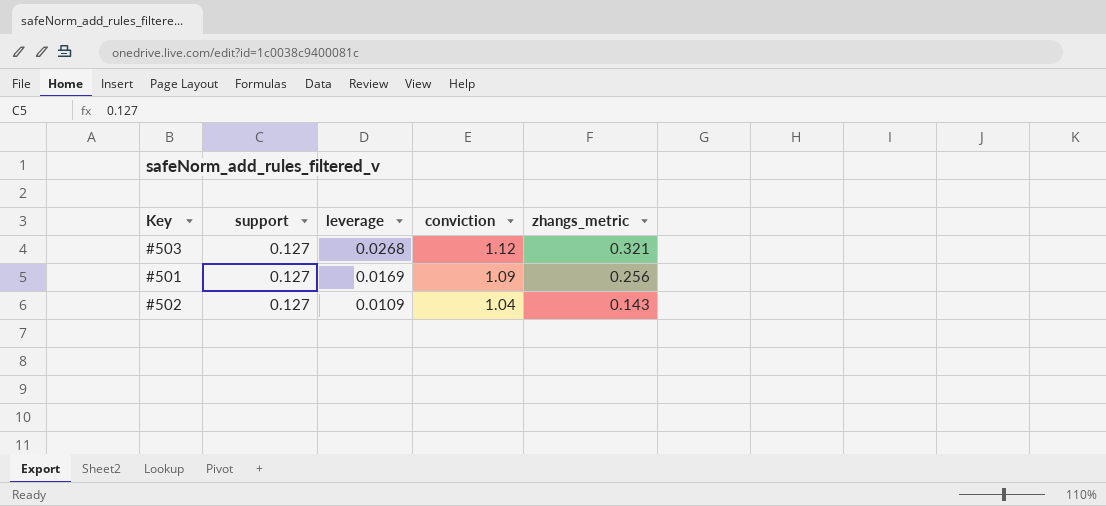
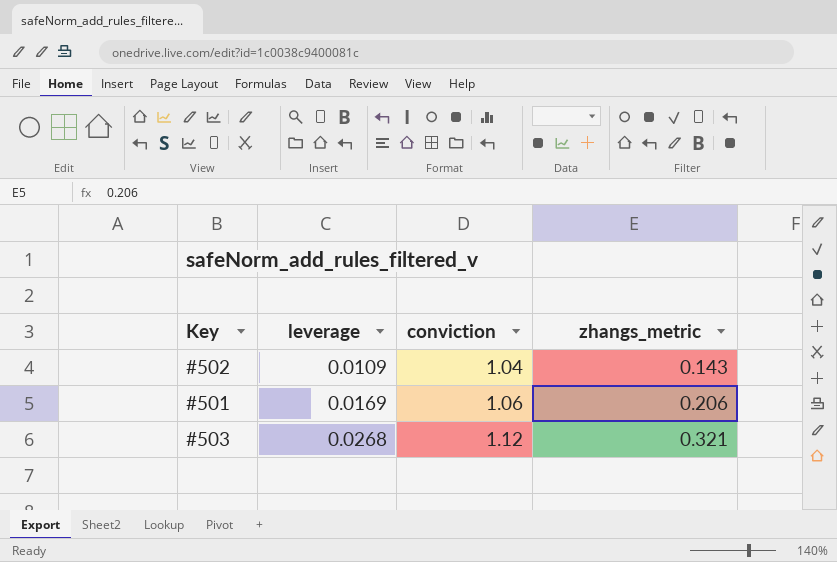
row order: leverage descending -> leverage ascending
column support | position: 2 -> none
#501 | conviction: 1.09 -> 1.06
#501 | zhangs_metric: 0.256 -> 0.206

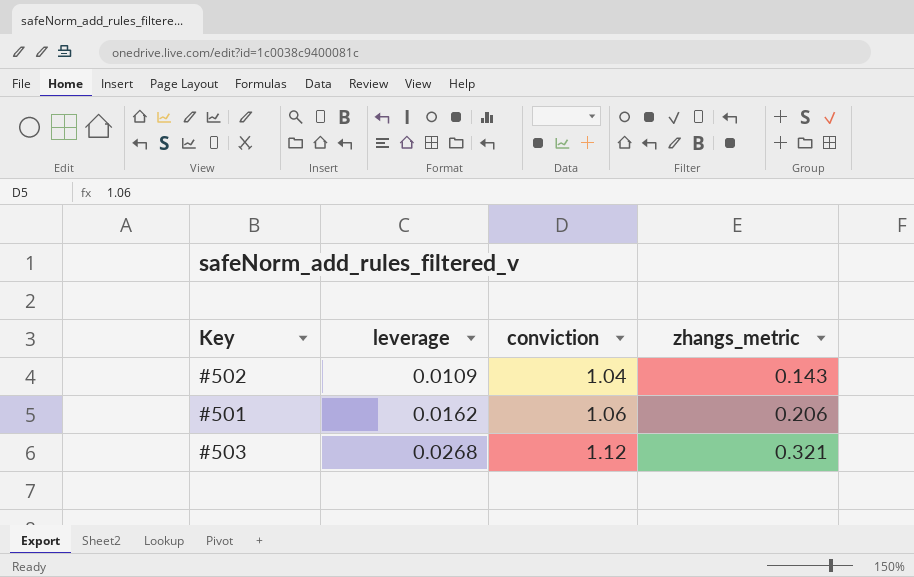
#501 | leverage: 0.0169 -> 0.0162

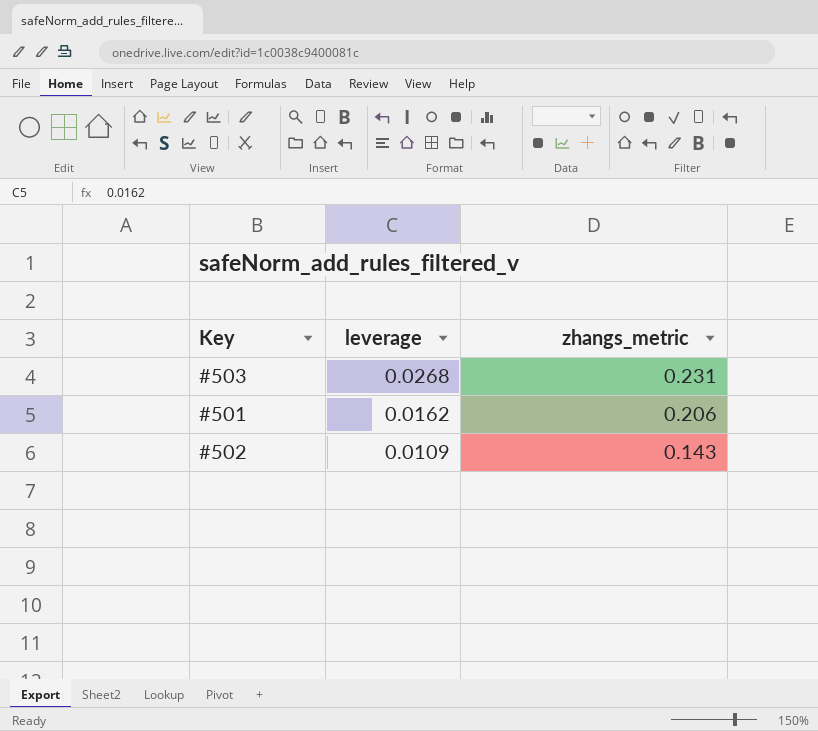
row order: leverage ascending -> leverage descending
column conviction | position: 3 -> none
#503 | zhangs_metric: 0.321 -> 0.231

